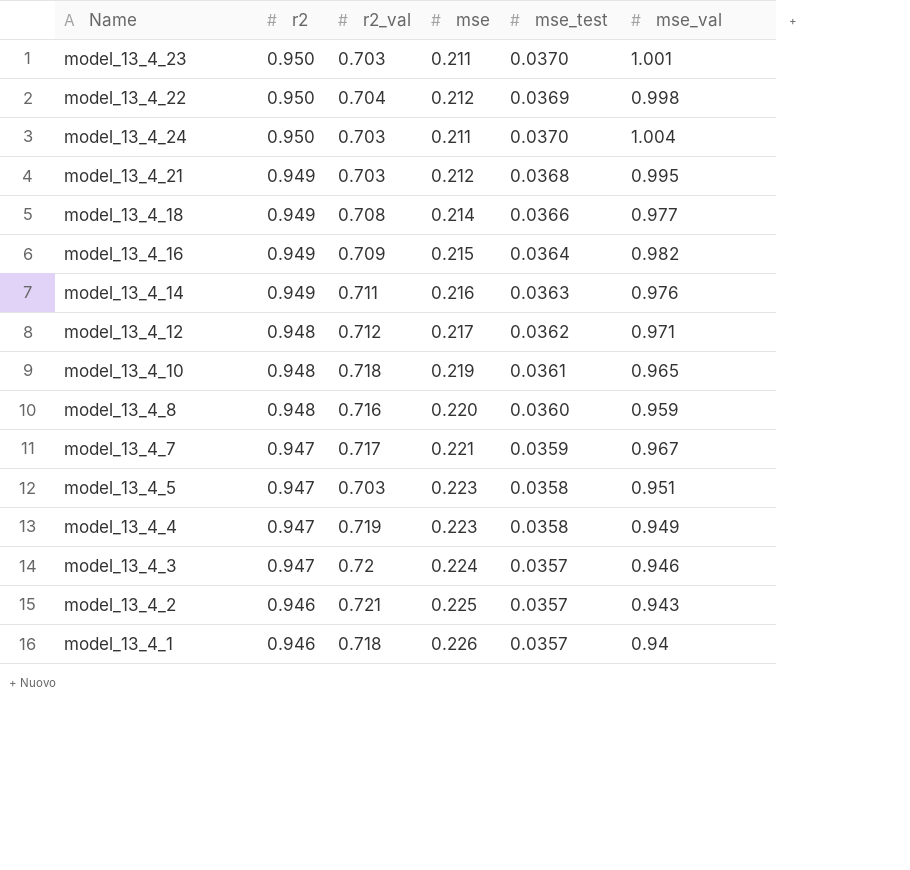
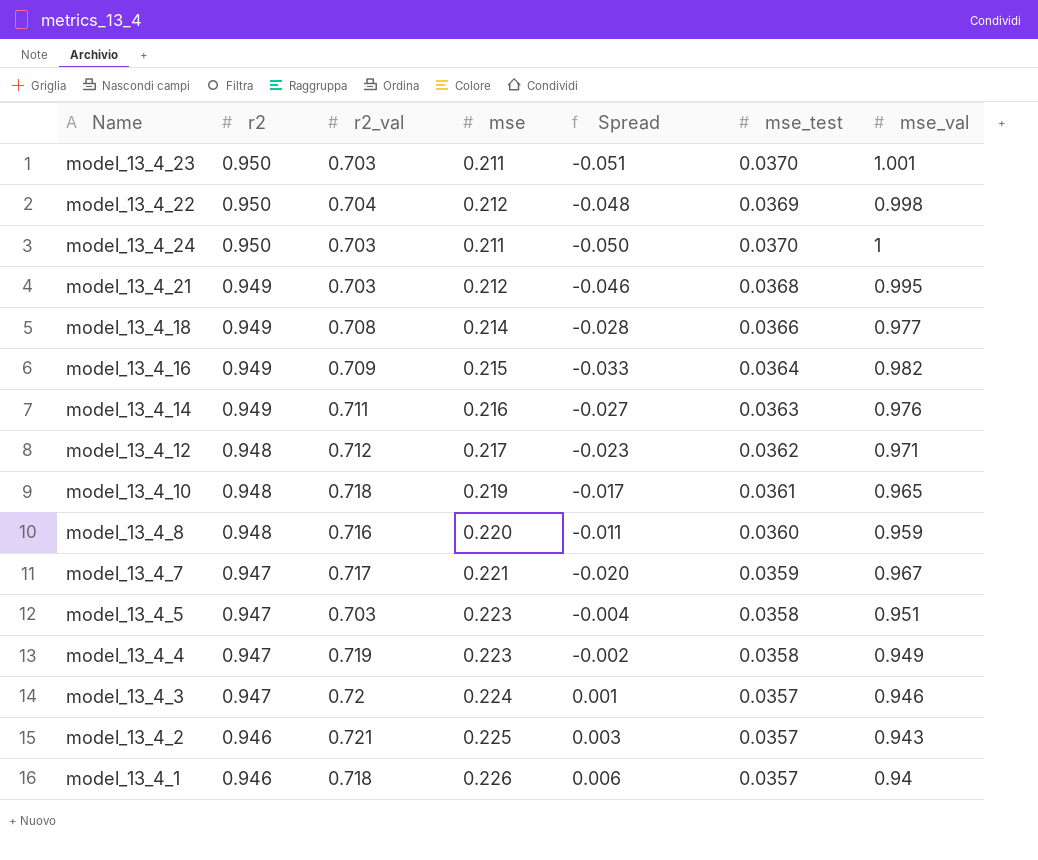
column Spread | formula: none -> [r2] - [mse_val]
model_13_4_24 | mse_val: 1.004 -> 1

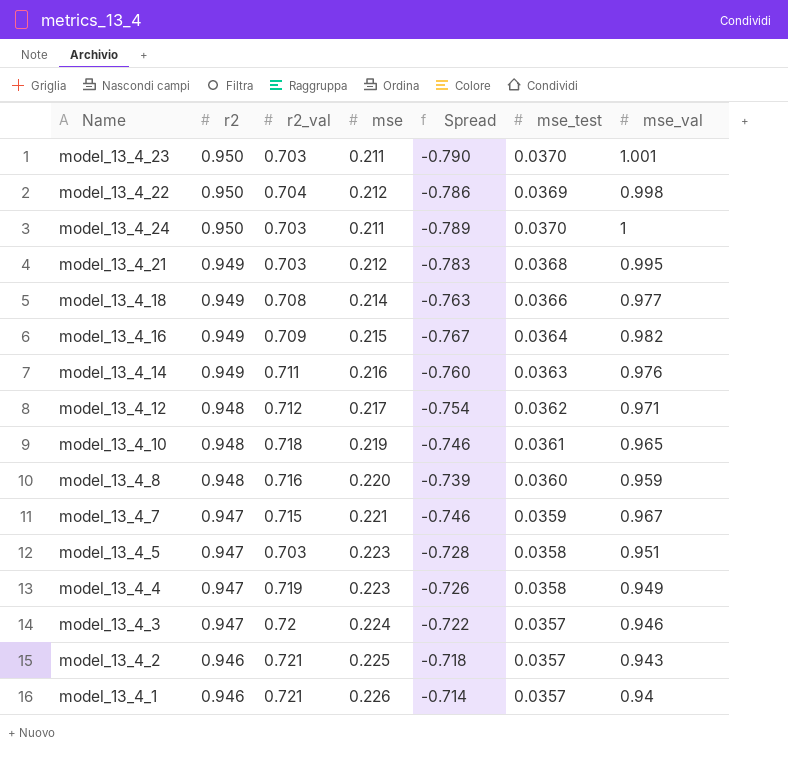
column Spread | formula: [r2] - [mse_val] -> [mse] - [mse_val]
model_13_4_7 | r2_val: 0.717 -> 0.715
model_13_4_1 | r2_val: 0.718 -> 0.721

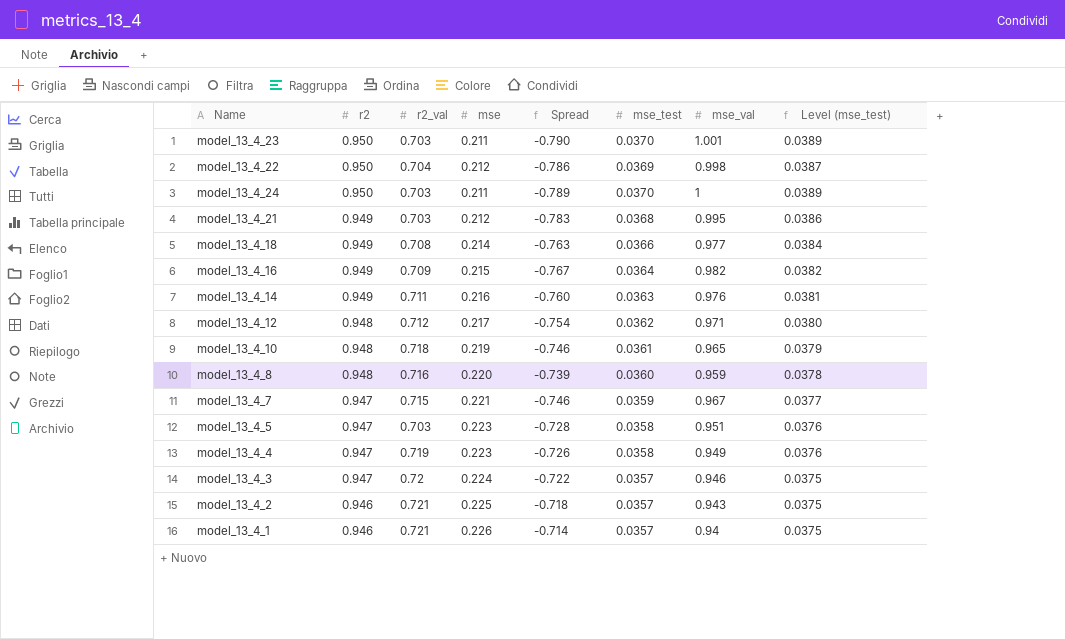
column Level (mse_test) | formula: none -> [mse_test] * 1.05

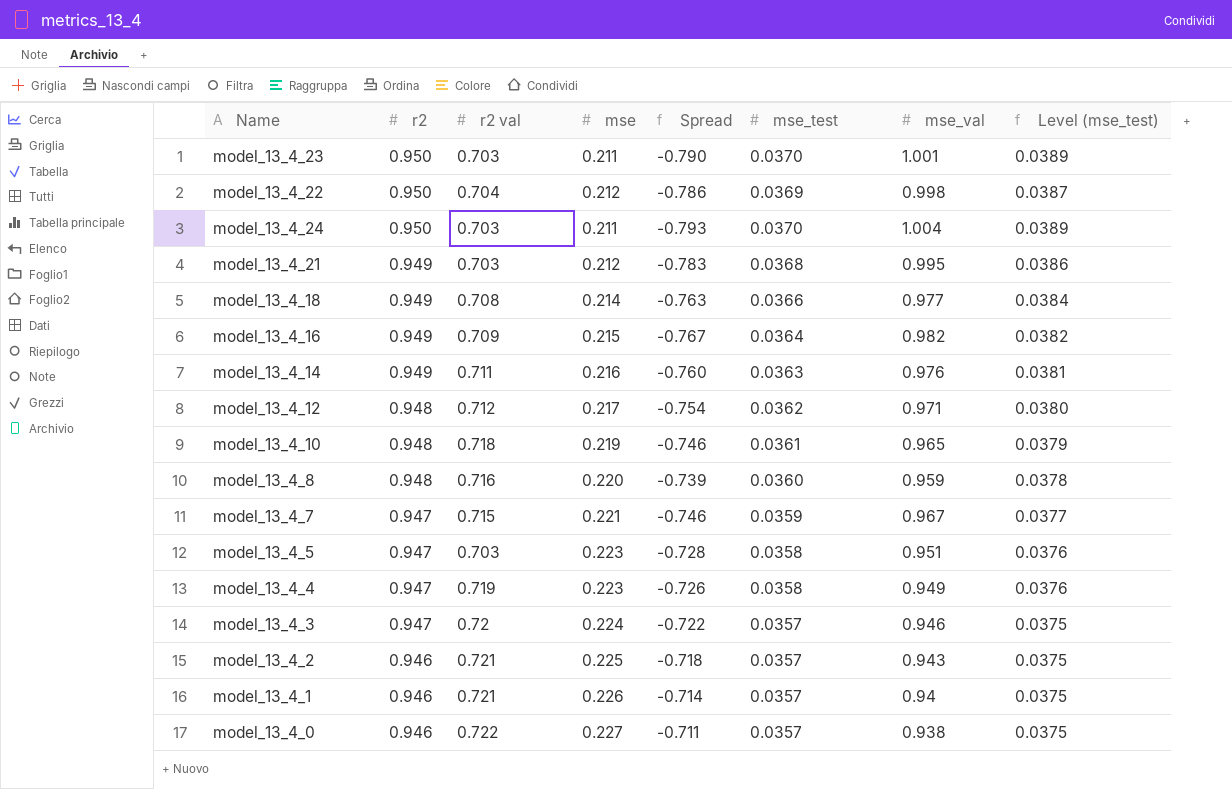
column name: r2_val -> r2 val
model_13_4_24 | Spread: -0.789 -> -0.793
model_13_4_24 | mse_val: 1 -> 1.004
row model_13_4_0: none -> 0.946 | 0.722 | 0.227 | -0.711 | 0.0357 | 0.938 | 0.0375

